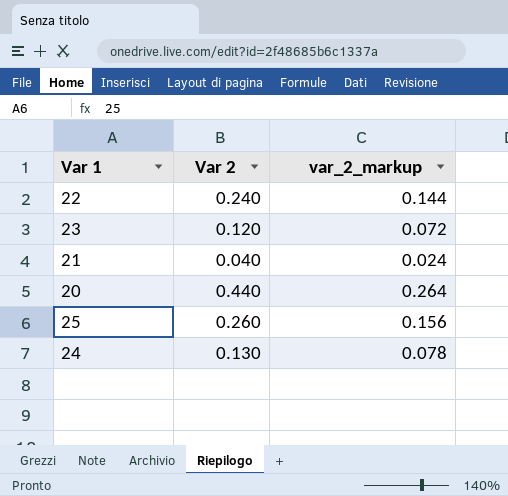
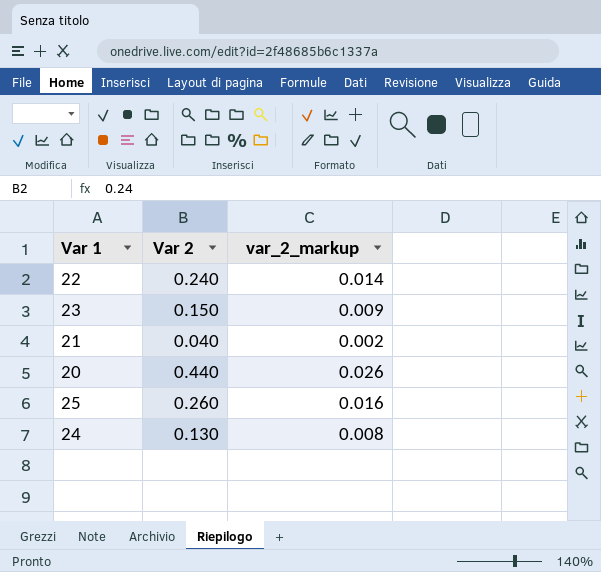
column var_2_markup | formula: [Var 2] * 0.6 -> [Var 2] * 0.06
23 | Var 2: 0.120 -> 0.150

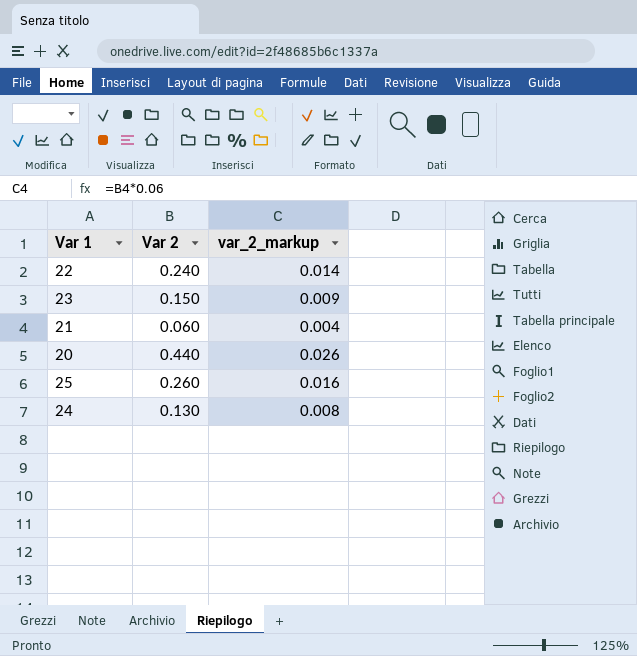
21 | Var 2: 0.040 -> 0.060
21 | var_2_markup: 0.002 -> 0.004

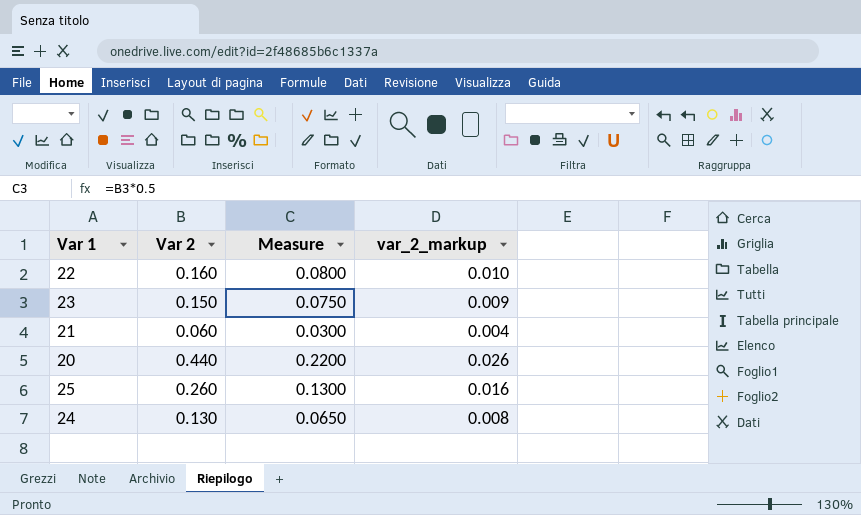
column Measure | formula: none -> [Var 2] * 0.5
22 | Var 2: 0.240 -> 0.160
22 | var_2_markup: 0.014 -> 0.010

